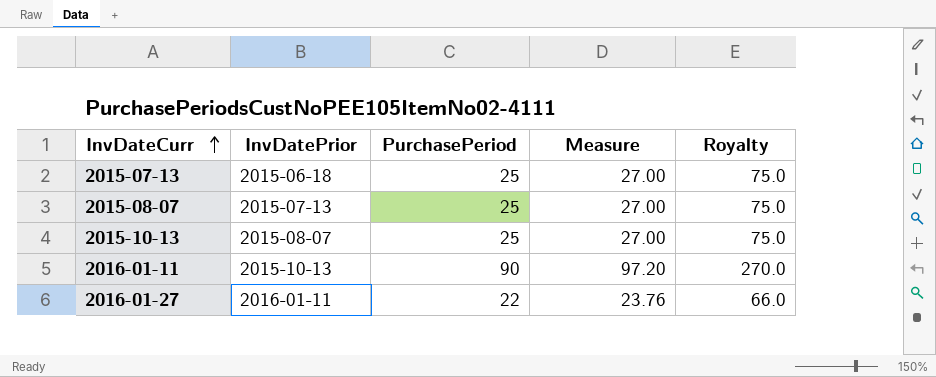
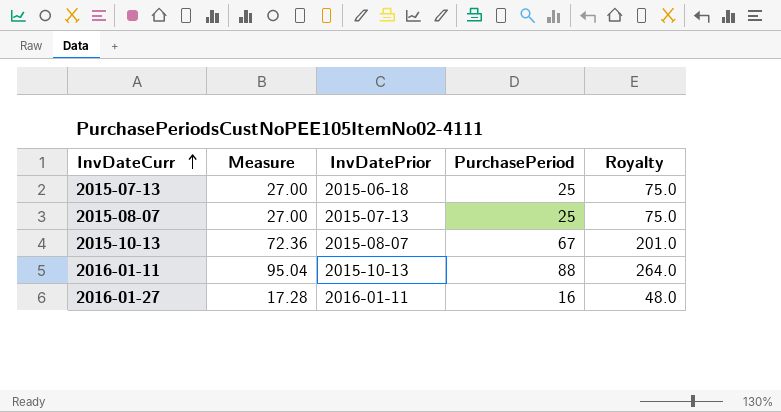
column Measure | position: 4 -> 2
2015-10-13 | Measure: 27.00 -> 72.36
2015-10-13 | PurchasePeriod: 25 -> 67
2015-10-13 | Royalty: 75.0 -> 201.0
2016-01-11 | Measure: 97.20 -> 95.04
2016-01-11 | PurchasePeriod: 90 -> 88
2016-01-11 | Royalty: 270.0 -> 264.0
2016-01-27 | Measure: 23.76 -> 17.28
2016-01-27 | PurchasePeriod: 22 -> 16
2016-01-27 | Royalty: 66.0 -> 48.0

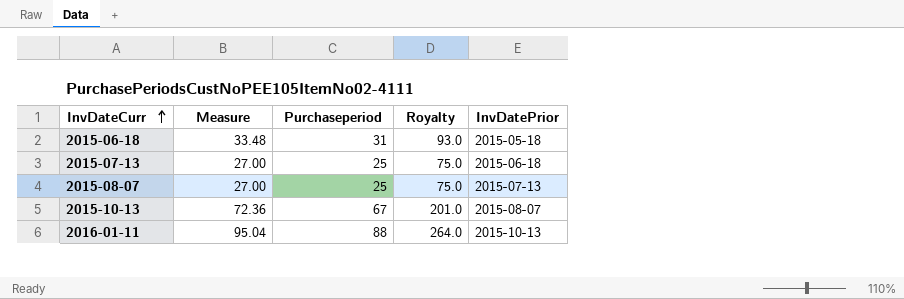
column name: PurchasePeriod -> Purchaseperiod
column InvDatePrior | position: 3 -> 5
row 2016-01-27: 17.28 | 2016-01-11 | 16 | 48.0 -> none
row 2015-06-18: none -> 33.48 | 31 | 93.0 | 2015-05-18

